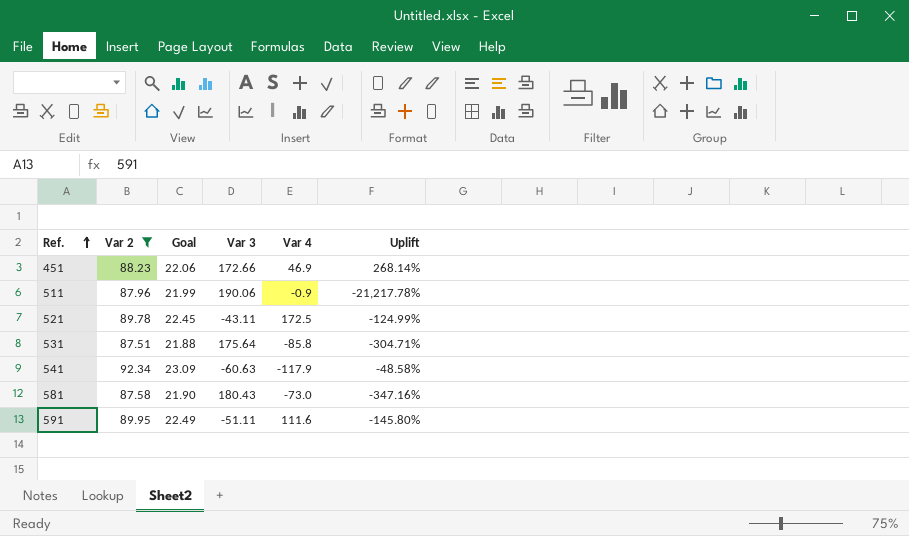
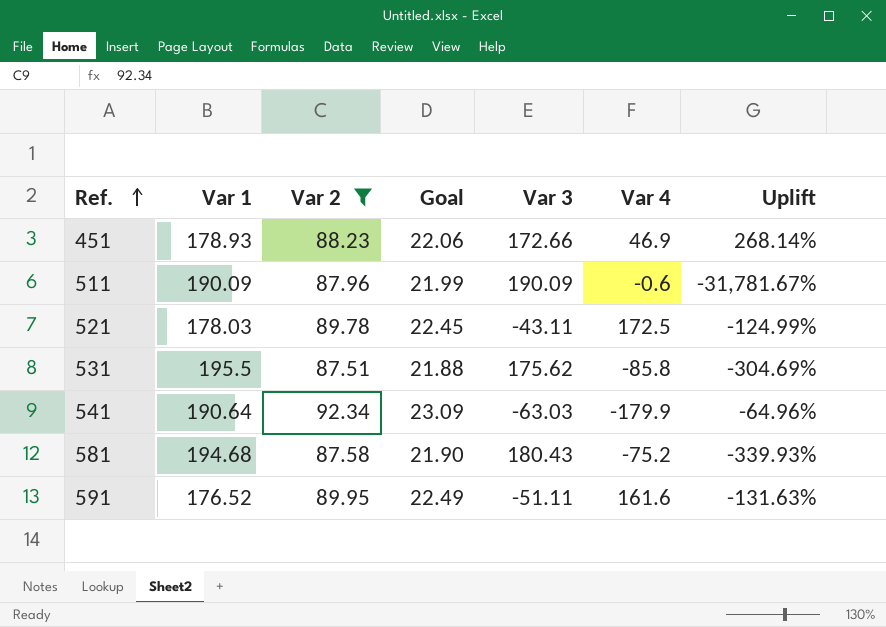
column Var 1 | position: none -> 2
511 | Var 3: 190.06 -> 190.09
511 | Var 4: -0.9 -> -0.6
511 | Uplift: -21,217.78% -> -31,781.67%
531 | Var 3: 175.64 -> 175.62
531 | Uplift: -304.71% -> -304.69%
541 | Var 3: -60.63 -> -63.03
541 | Var 4: -117.9 -> -179.9
541 | Uplift: -48.58% -> -64.96%
581 | Var 4: -73.0 -> -75.2
581 | Uplift: -347.16% -> -339.93%
591 | Var 4: 111.6 -> 161.6
591 | Uplift: -145.80% -> -131.63%

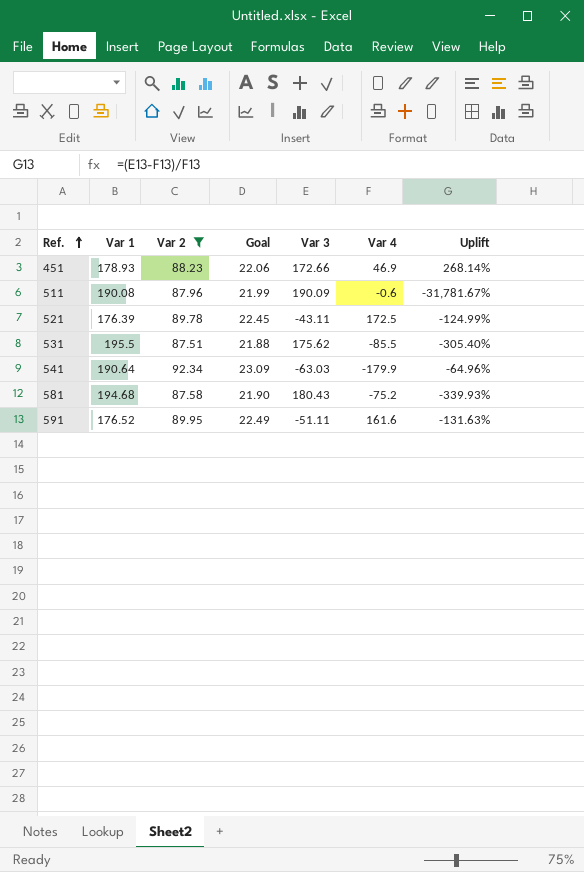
511 | Var 1: 190.09 -> 190.08
521 | Var 1: 178.03 -> 176.39
531 | Var 4: -85.8 -> -85.5
531 | Uplift: -304.69% -> -305.40%

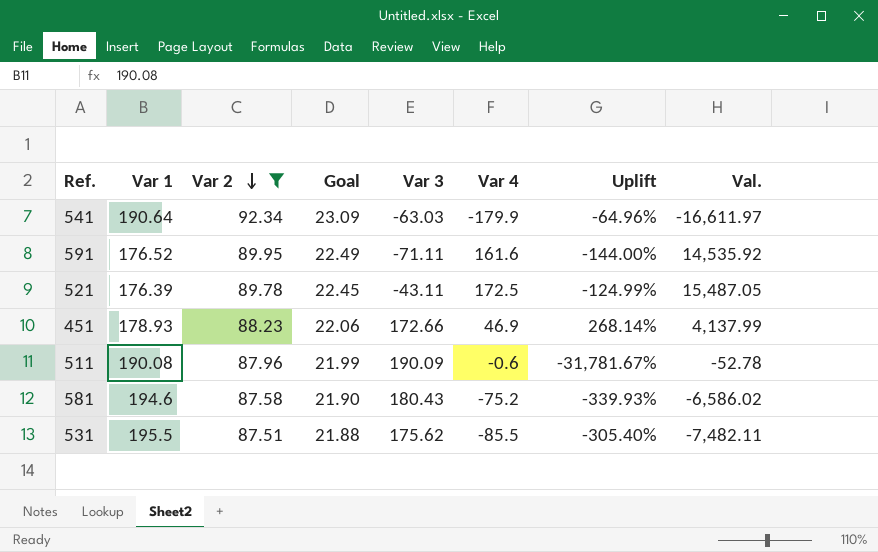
row order: Ref. ascending -> Var 2 descending
column Val. | formula: none -> [Var 2] * [Var 4]
591 | Var 3: -51.11 -> -71.11
591 | Uplift: -131.63% -> -144.00%
581 | Var 1: 194.68 -> 194.6

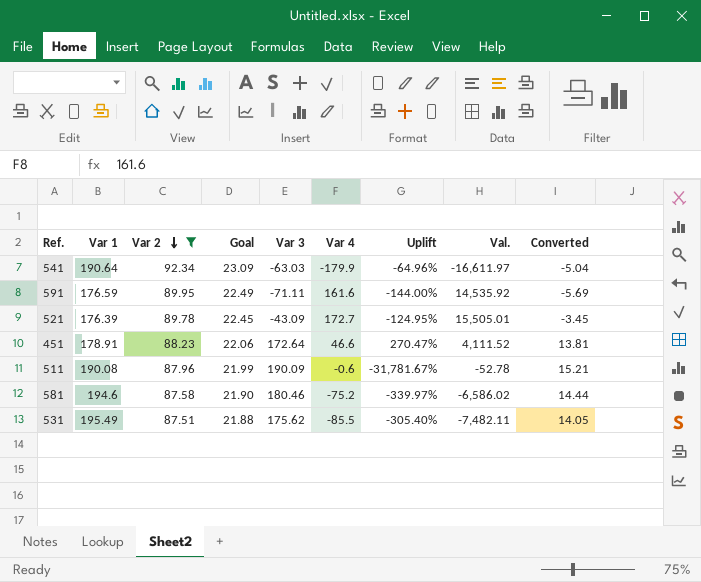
column Converted | formula: none -> [Var 3] * 0.08
591 | Var 1: 176.52 -> 176.59
521 | Var 3: -43.11 -> -43.09
521 | Var 4: 172.5 -> 172.7
521 | Uplift: -124.99% -> -124.95%
521 | Val.: 15,487.05 -> 15,505.01
451 | Var 1: 178.93 -> 178.91
451 | Var 3: 172.66 -> 172.64
451 | Var 4: 46.9 -> 46.6
451 | Uplift: 268.14% -> 270.47%
451 | Val.: 4,137.99 -> 4,111.52
581 | Var 3: 180.43 -> 180.46
581 | Uplift: -339.93% -> -339.97%
531 | Var 1: 195.5 -> 195.49

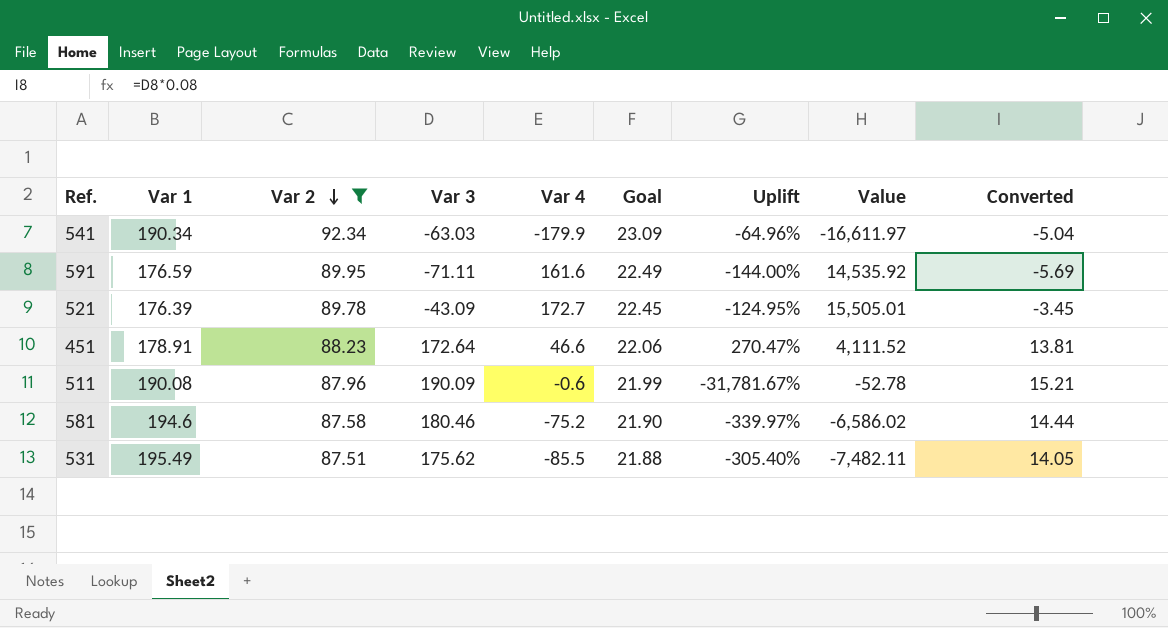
column Goal | position: 4 -> 6
column name: Val. -> Value
541 | Var 1: 190.64 -> 190.34

